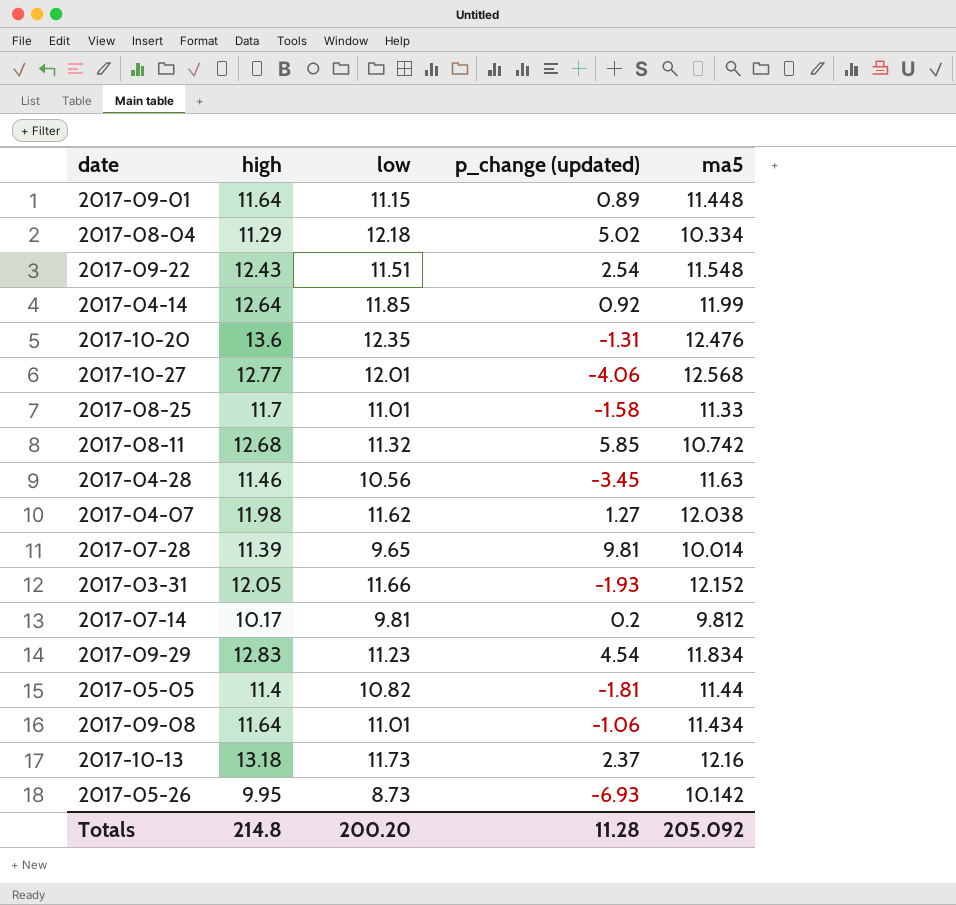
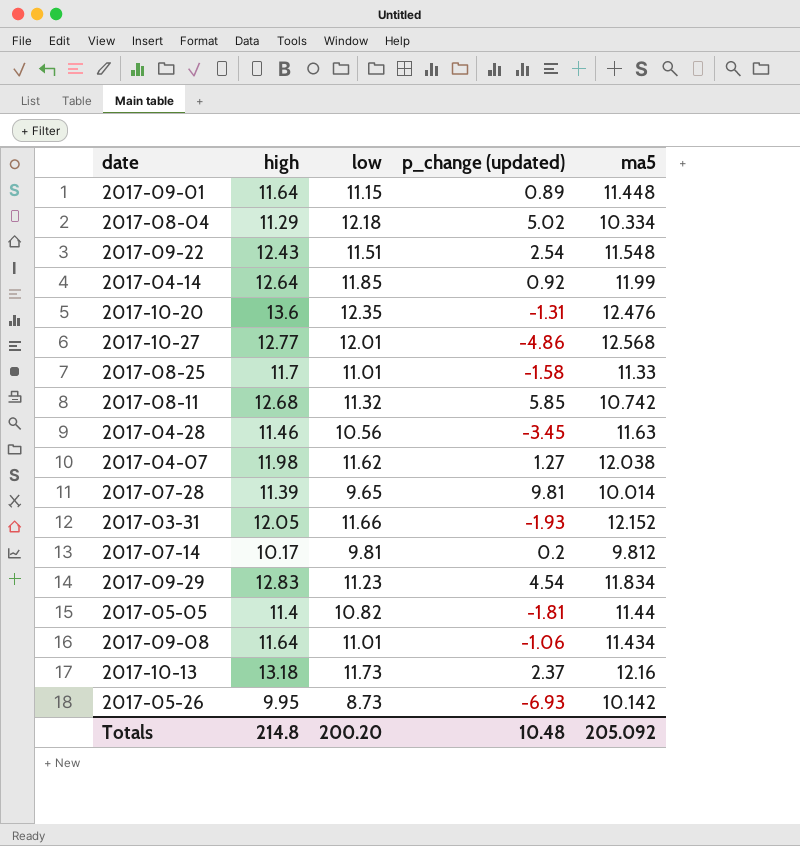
2017-10-27 | p_change (updated): -4.06 -> -4.86
Totals | p_change (updated): 11.28 -> 10.48

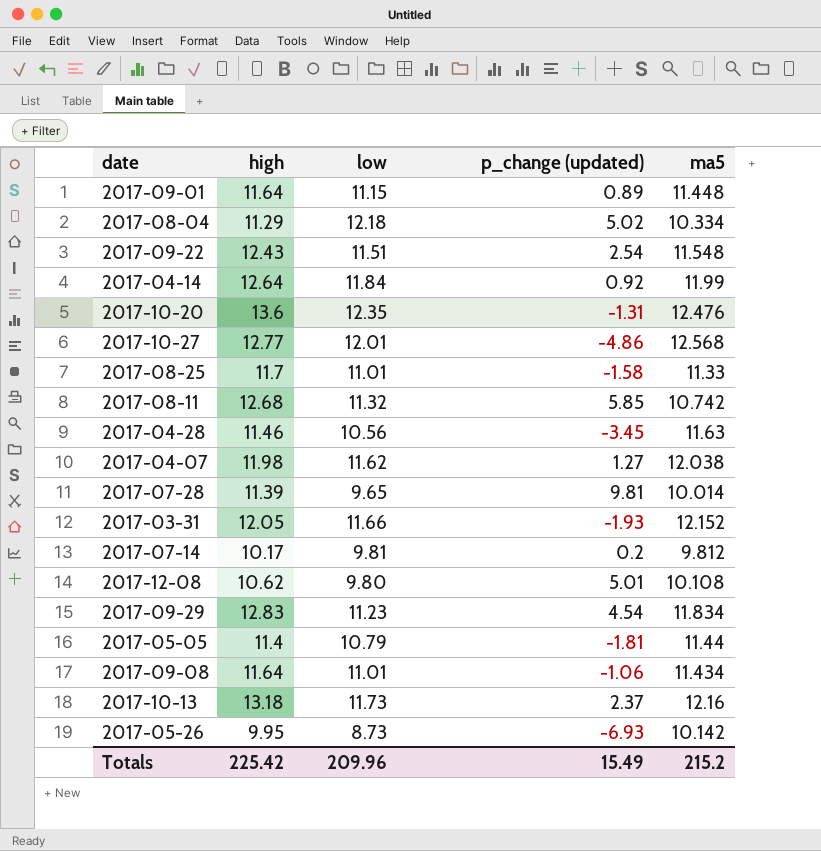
2017-04-14 | low: 11.85 -> 11.84
row 2017-12-08: none -> 10.62 | 9.80 | 5.01 | 10.108
2017-05-05 | low: 10.82 -> 10.79
Totals | high: 214.8 -> 225.42
Totals | low: 200.20 -> 209.96
Totals | p_change (updated): 10.48 -> 15.49
Totals | ma5: 205.092 -> 215.2

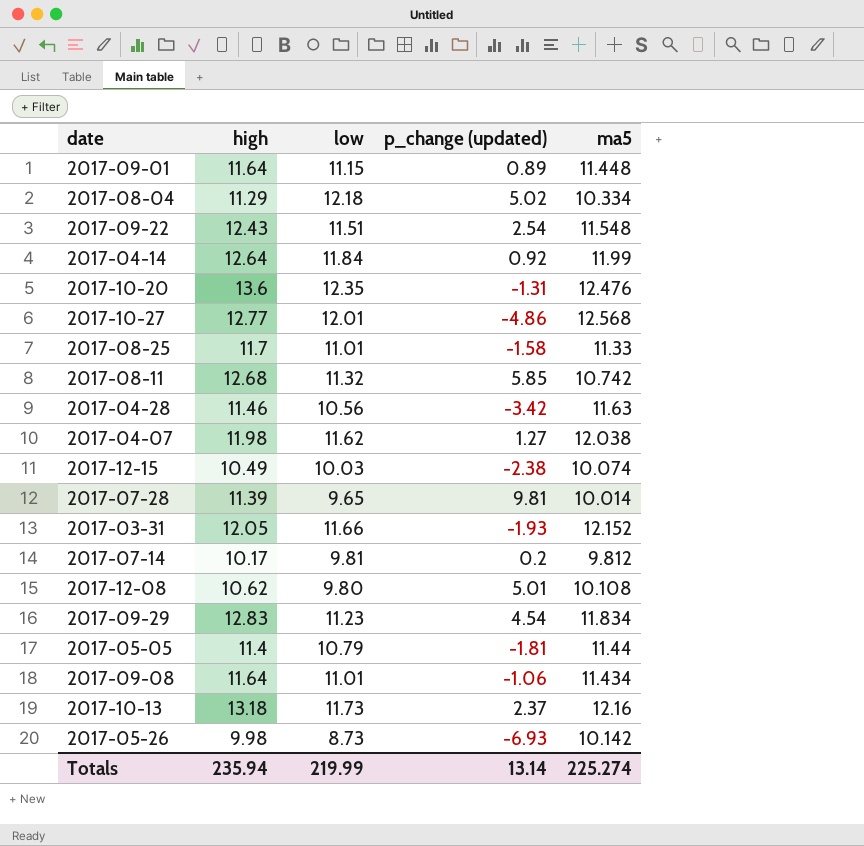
2017-04-28 | p_change (updated): -3.45 -> -3.42
row 2017-12-15: none -> 10.49 | 10.03 | -2.38 | 10.074
2017-05-26 | high: 9.95 -> 9.98
Totals | high: 225.42 -> 235.94
Totals | low: 209.96 -> 219.99
Totals | p_change (updated): 15.49 -> 13.14
Totals | ma5: 215.2 -> 225.274

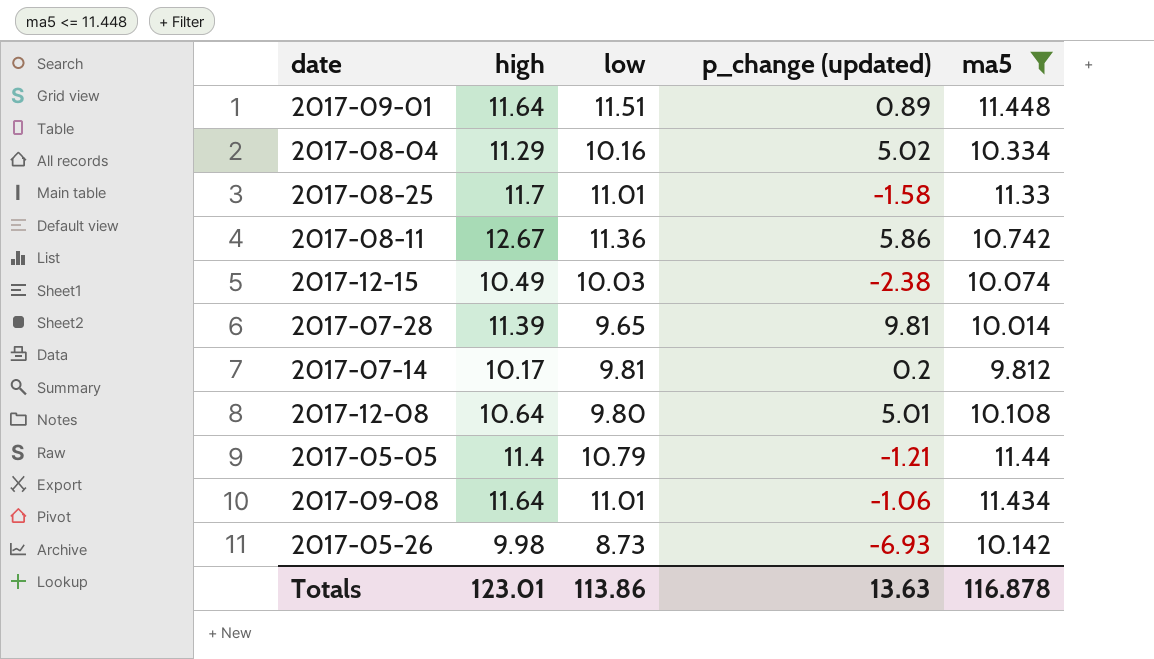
filter: none -> ma5 <= 11.448
2017-09-01 | low: 11.15 -> 11.51
2017-08-04 | low: 12.18 -> 10.16
2017-08-11 | high: 12.68 -> 12.67
2017-08-11 | low: 11.32 -> 11.36
2017-08-11 | p_change (updated): 5.85 -> 5.86
2017-12-08 | high: 10.62 -> 10.64
2017-05-05 | p_change (updated): -1.81 -> -1.21
Totals | high: 235.94 -> 123.01
Totals | low: 219.99 -> 113.86
Totals | p_change (updated): 13.14 -> 13.63
Totals | ma5: 225.274 -> 116.878

